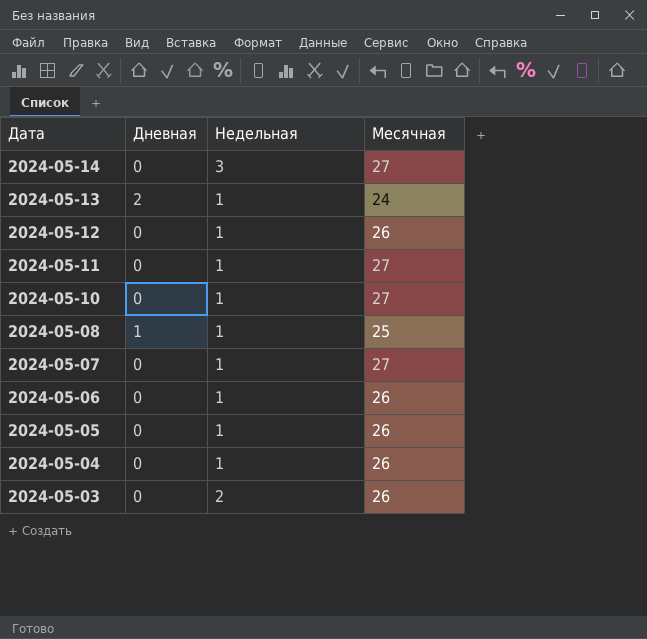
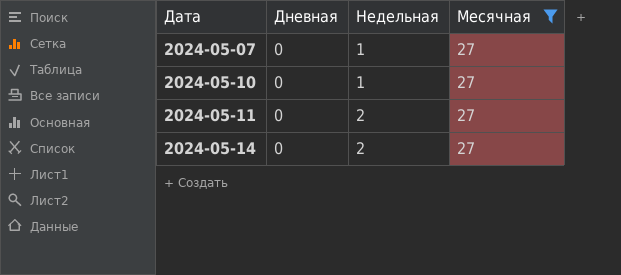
filter: none -> Месячная = 27
row order: Дата descending -> Дата ascending
2024-05-11 | Недельная: 1 -> 2
2024-05-14 | Недельная: 3 -> 2

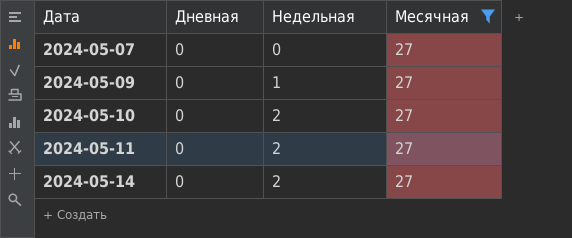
2024-05-07 | Недельная: 1 -> 0
row 2024-05-09: none -> 0 | 1 | 27
2024-05-10 | Недельная: 1 -> 2

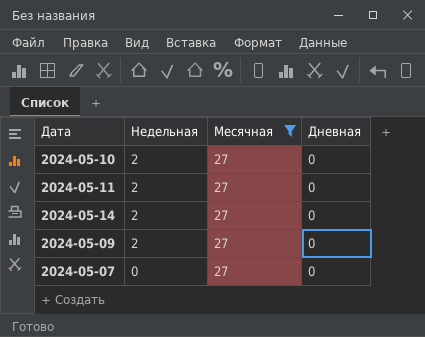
row order: Дата ascending -> Недельная descending
column Дневная | position: 2 -> 4
2024-05-09 | Недельная: 1 -> 2

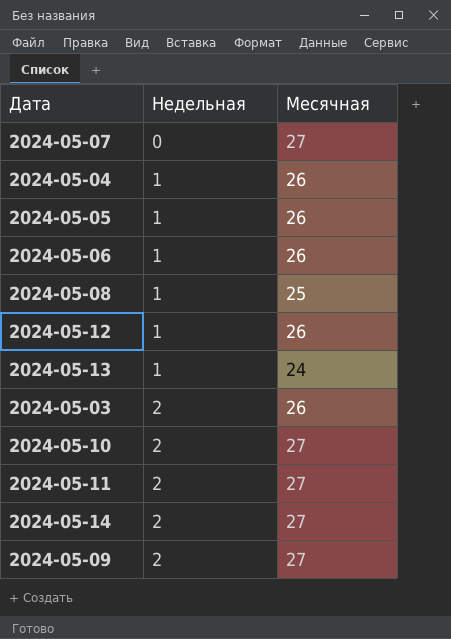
filter: Месячная = 27 -> none
row order: Недельная descending -> Недельная ascending
column Дневная | position: 4 -> none

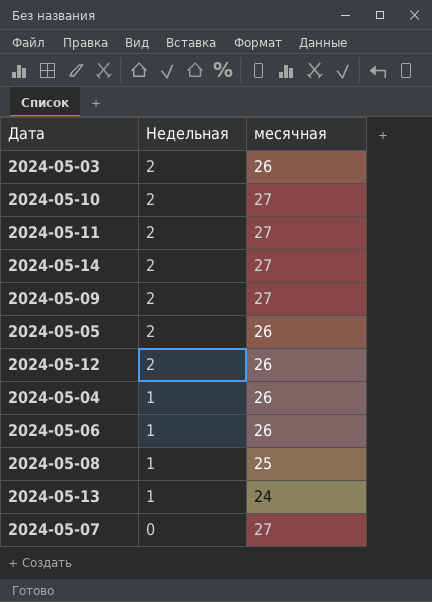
row order: Недельная ascending -> Недельная descending
column name: Месячная -> месячная
2024-05-05 | Недельная: 1 -> 2
2024-05-12 | Недельная: 1 -> 2

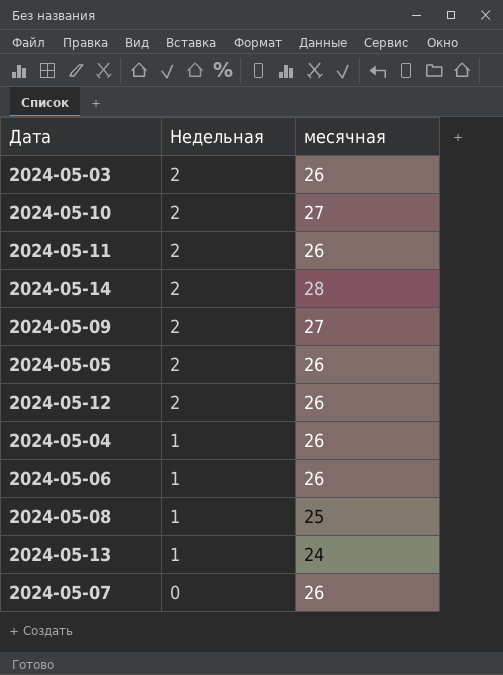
2024-05-11 | месячная: 27 -> 26
2024-05-14 | месячная: 27 -> 28
2024-05-07 | месячная: 27 -> 26

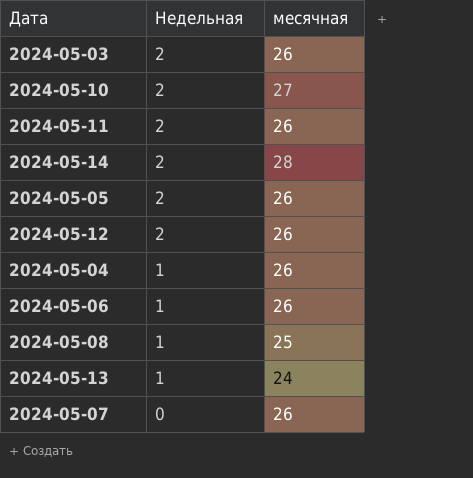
row 2024-05-09: 2 | 27 -> none

